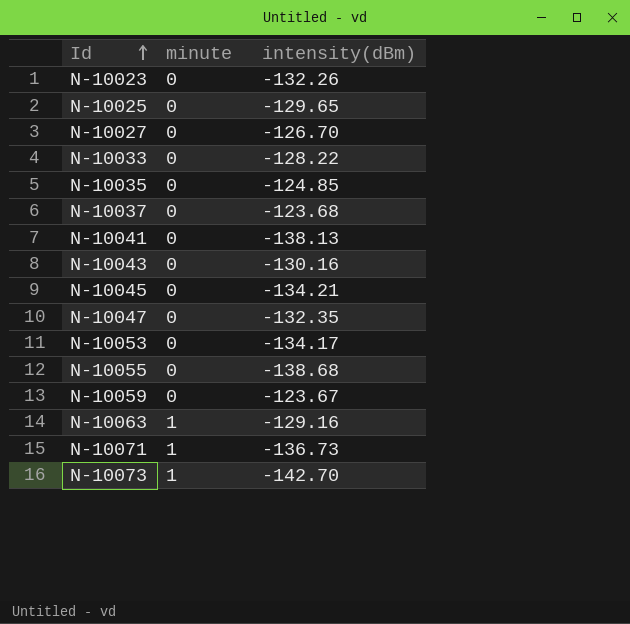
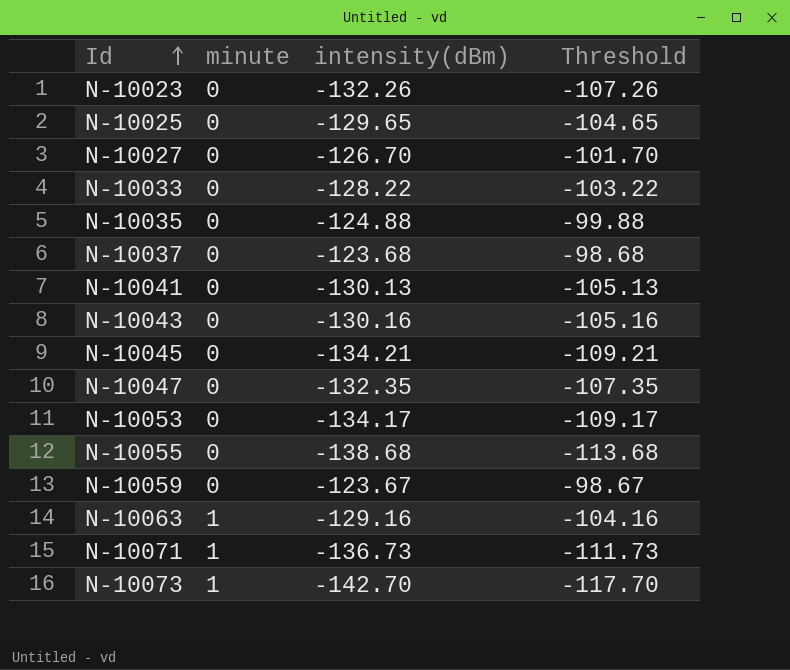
column Threshold | formula: none -> [intensity(dBm)] + 25
N-10035 | intensity(dBm): -124.85 -> -124.88
N-10041 | intensity(dBm): -138.13 -> -130.13

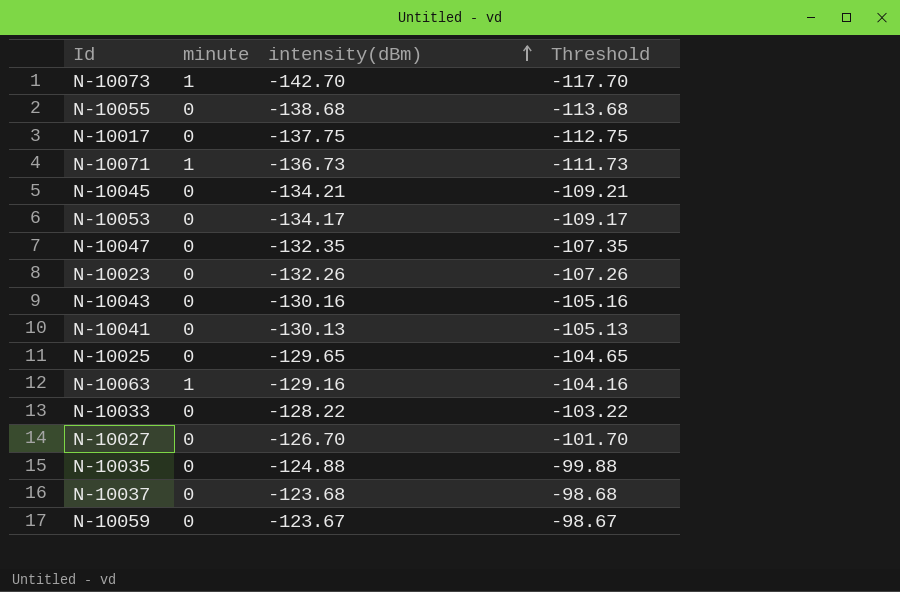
row order: Id ascending -> intensity(dBm) ascending
row N-10017: none -> 0 | -137.75 | -112.75

